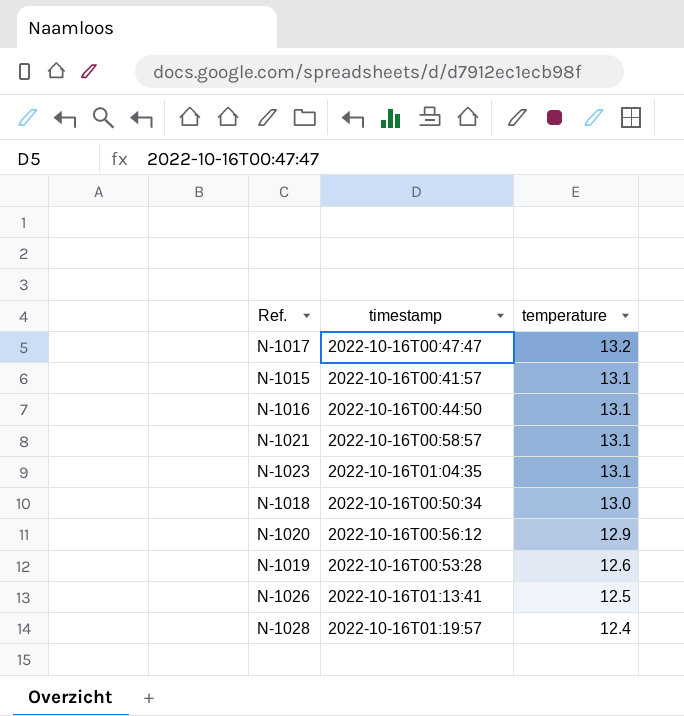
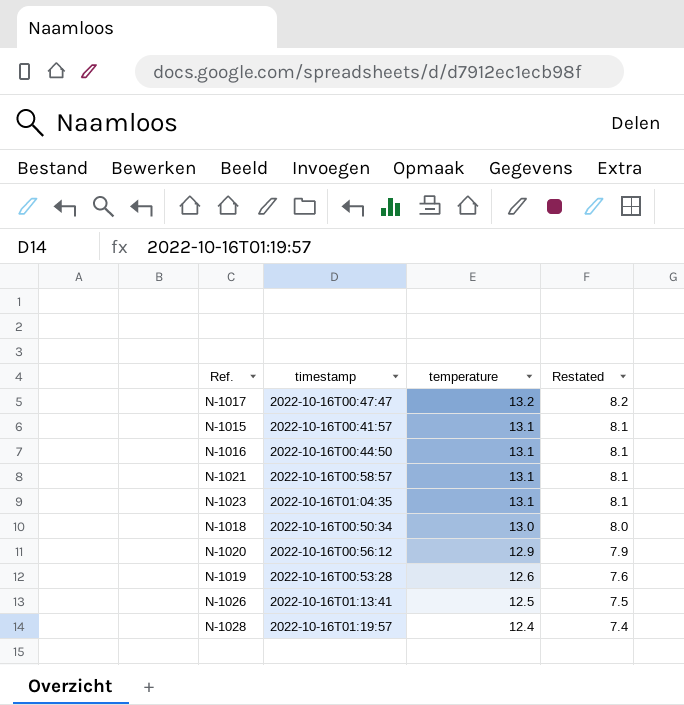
column Restated | formula: none -> [temperature] - 5

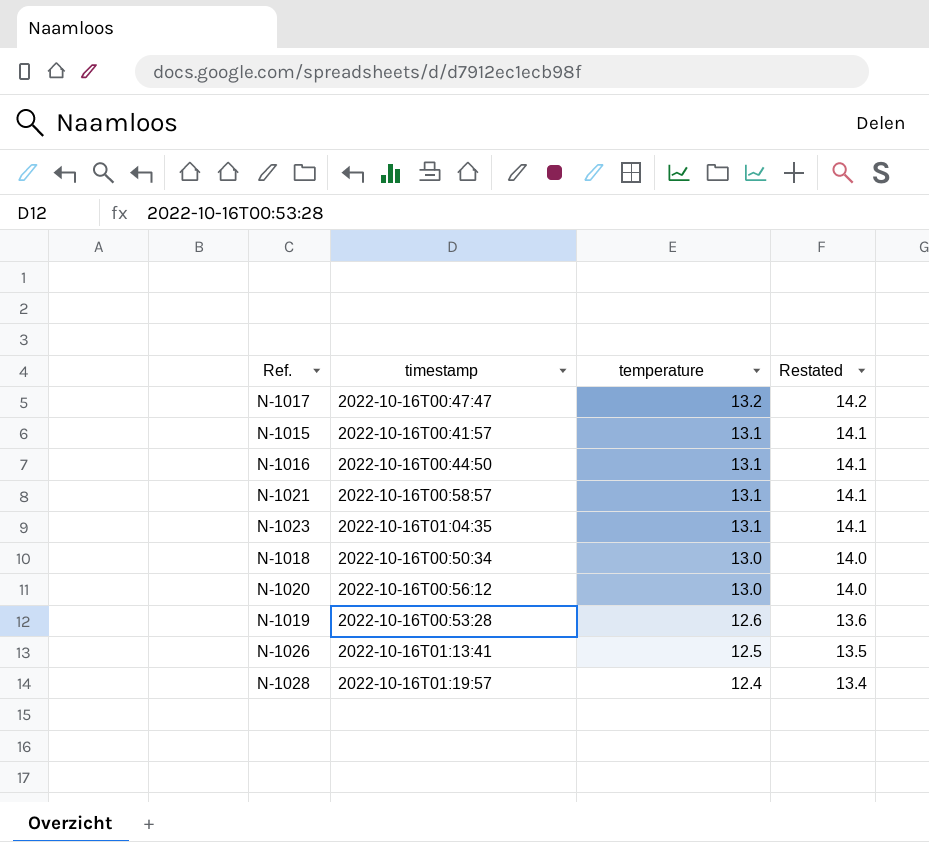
column Restated | formula: [temperature] - 5 -> [temperature] + 1
N-1020 | temperature: 12.9 -> 13.0

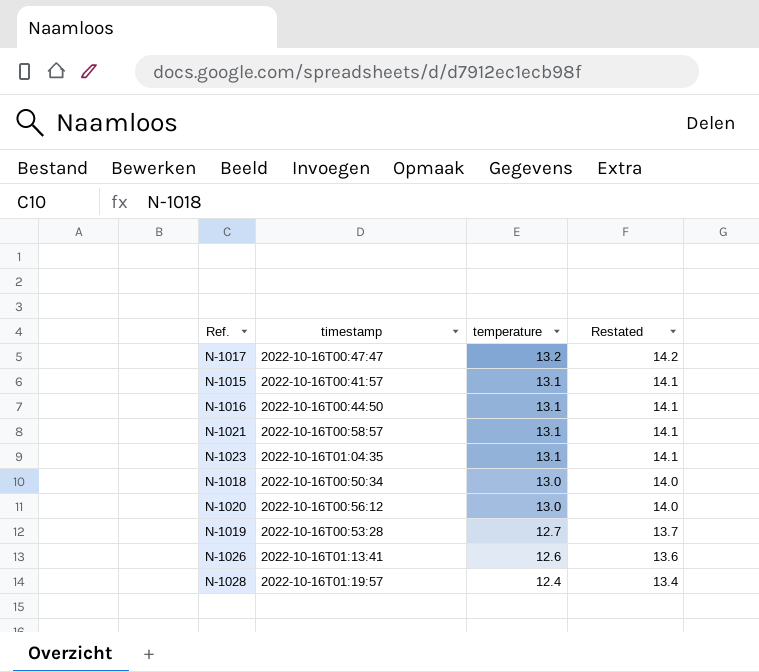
N-1019 | temperature: 12.6 -> 12.7
N-1019 | Restated: 13.6 -> 13.7
N-1026 | temperature: 12.5 -> 12.6
N-1026 | Restated: 13.5 -> 13.6

